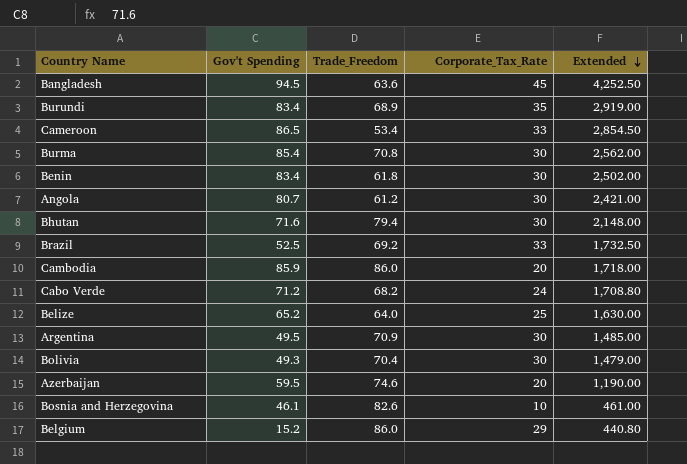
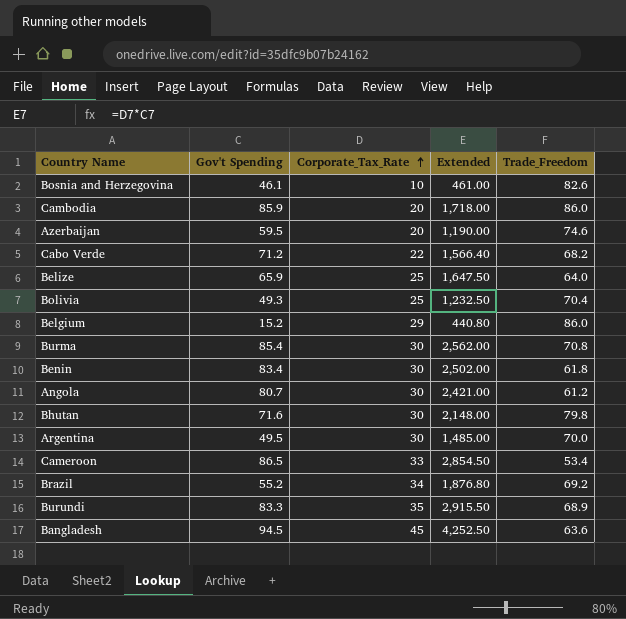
row order: Extended descending -> Corporate_Tax_Rate ascending
column Trade_Freedom | position: 3 -> 5
Cabo Verde | Corporate_Tax_Rate: 24 -> 22
Cabo Verde | Extended: 1,708.80 -> 1,566.40
Belize | Gov't Spending: 65.2 -> 65.9
Belize | Extended: 1,630.00 -> 1,647.50
Bolivia | Corporate_Tax_Rate: 30 -> 25
Bolivia | Extended: 1,479.00 -> 1,232.50
Bhutan | Trade_Freedom: 79.4 -> 79.8
Argentina | Trade_Freedom: 70.9 -> 70.0
Brazil | Gov't Spending: 52.5 -> 55.2
Brazil | Corporate_Tax_Rate: 33 -> 34
Brazil | Extended: 1,732.50 -> 1,876.80
Burundi | Gov't Spending: 83.4 -> 83.3
Burundi | Extended: 2,919.00 -> 2,915.50

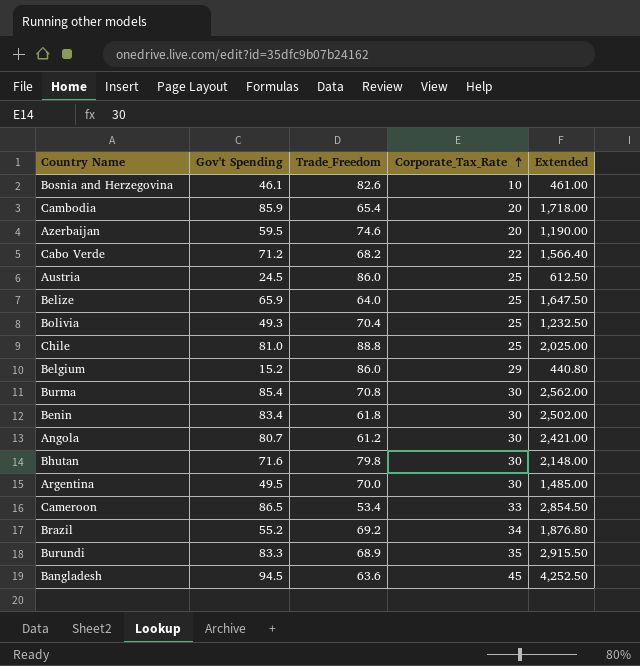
column Trade_Freedom | position: 5 -> 3
Cambodia | Trade_Freedom: 86.0 -> 65.4
row Austria: none -> 24.5 | 86.0 | 25 | 612.50
row Chile: none -> 81.0 | 88.8 | 25 | 2,025.00

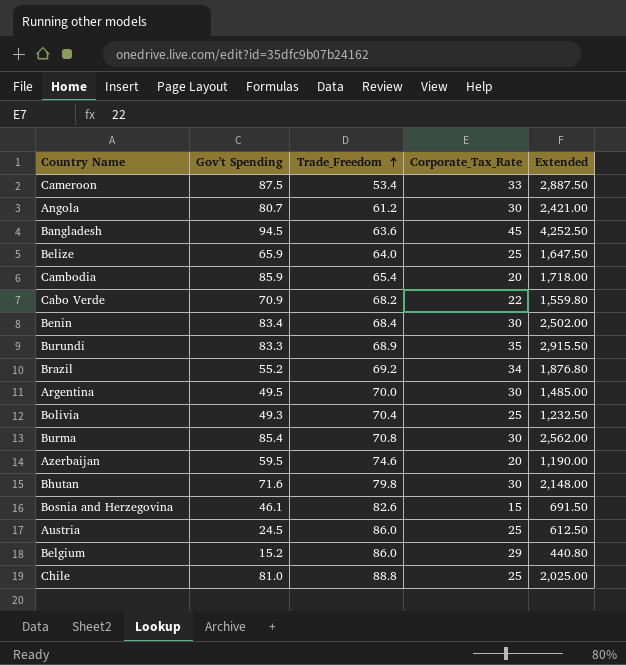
row order: Corporate_Tax_Rate ascending -> Trade_Freedom ascending
Cameroon | Gov't Spending: 86.5 -> 87.5
Cameroon | Extended: 2,854.50 -> 2,887.50
Cabo Verde | Gov't Spending: 71.2 -> 70.9
Cabo Verde | Extended: 1,566.40 -> 1,559.80
Benin | Trade_Freedom: 61.8 -> 68.4
Bosnia and Herzegovina | Corporate_Tax_Rate: 10 -> 15
Bosnia and Herzegovina | Extended: 461.00 -> 691.50

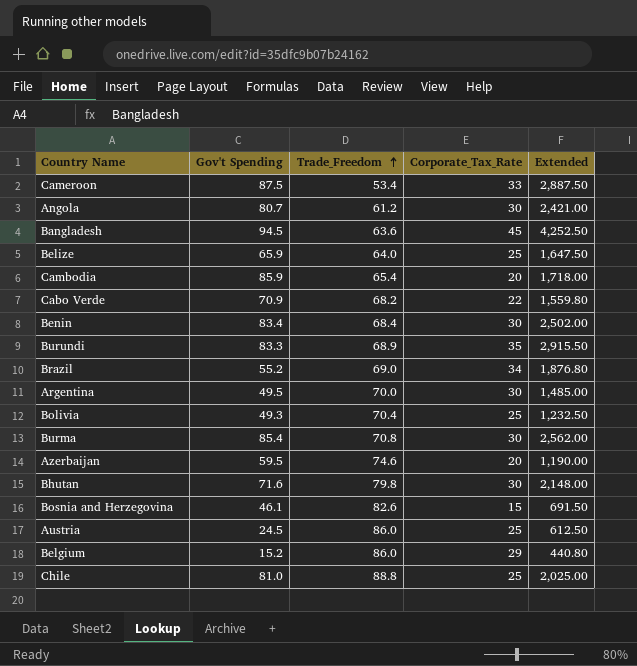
Brazil | Trade_Freedom: 69.2 -> 69.0

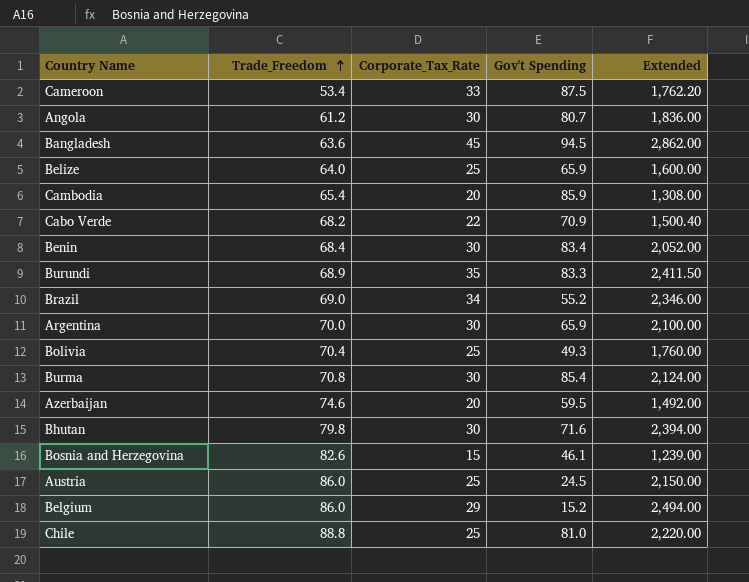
column Gov't Spending | position: 2 -> 4
column Extended | formula: [Gov't Spending] * [Corporate_Tax_Rate] -> [Trade_Freedom] * [Corporate_Tax_Rate]
Argentina | Gov't Spending: 49.5 -> 65.9

